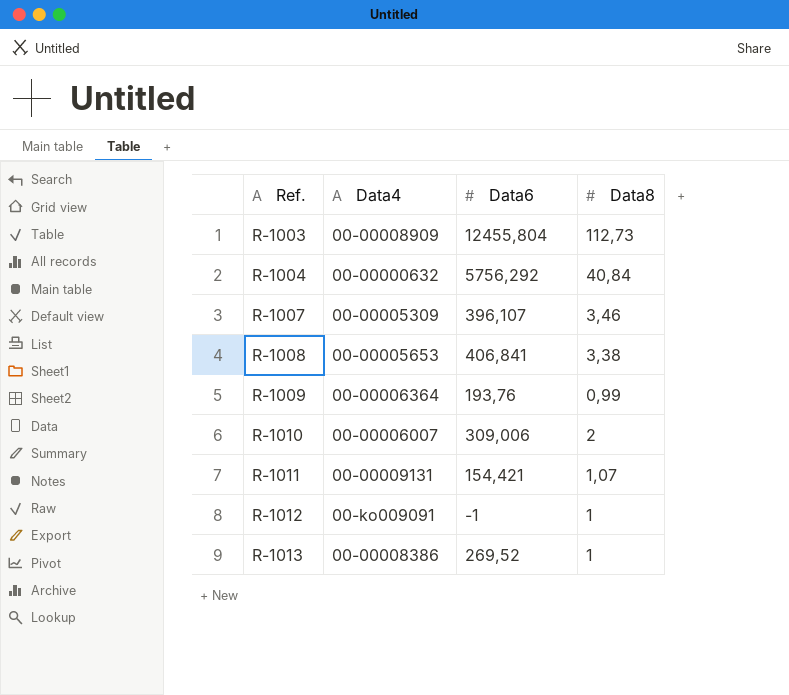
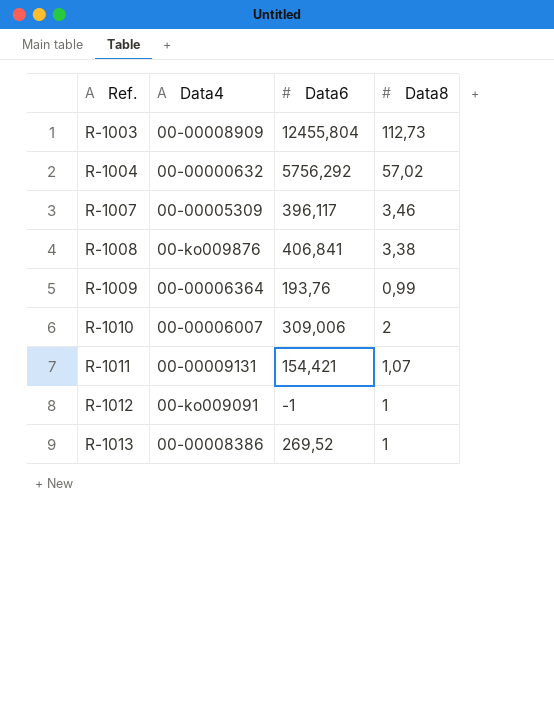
R-1004 | Data8: 40,84 -> 57,02
R-1007 | Data6: 396,107 -> 396,117
R-1008 | Data4: 00-00005653 -> 00-ko009876

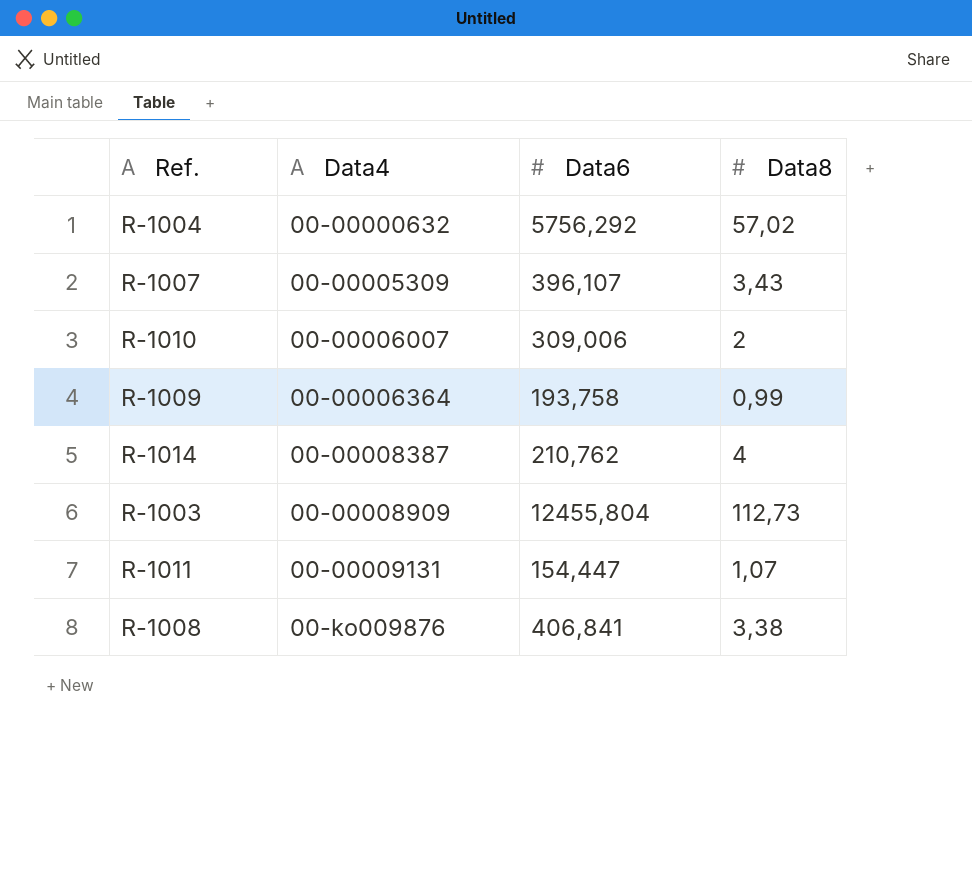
row order: Ref. ascending -> Data4 ascending
row R-1012: 00-ko009091 | -1 | 1 -> none
row R-1013: 00-00008386 | 269,52 | 1 -> none
R-1007 | Data6: 396,117 -> 396,107
R-1007 | Data8: 3,46 -> 3,43
R-1009 | Data6: 193,76 -> 193,758
row R-1014: none -> 00-00008387 | 210,762 | 4
R-1011 | Data6: 154,421 -> 154,447

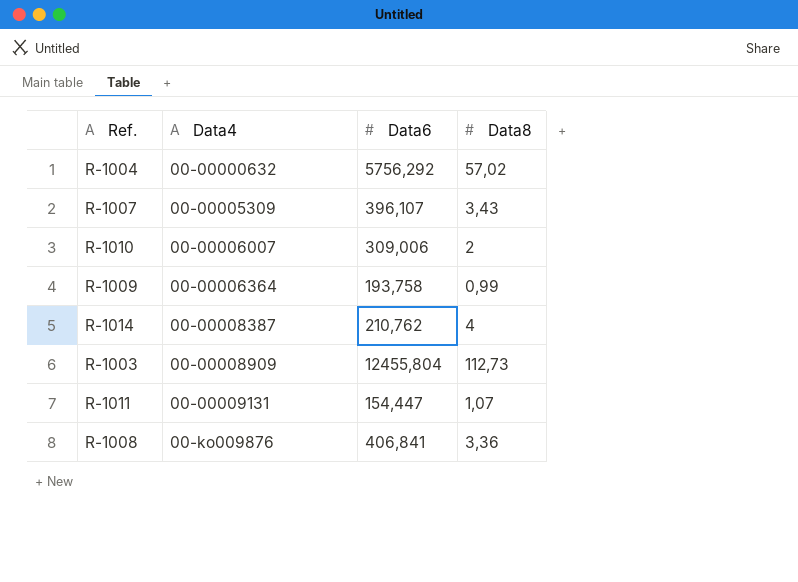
R-1008 | Data8: 3,38 -> 3,36

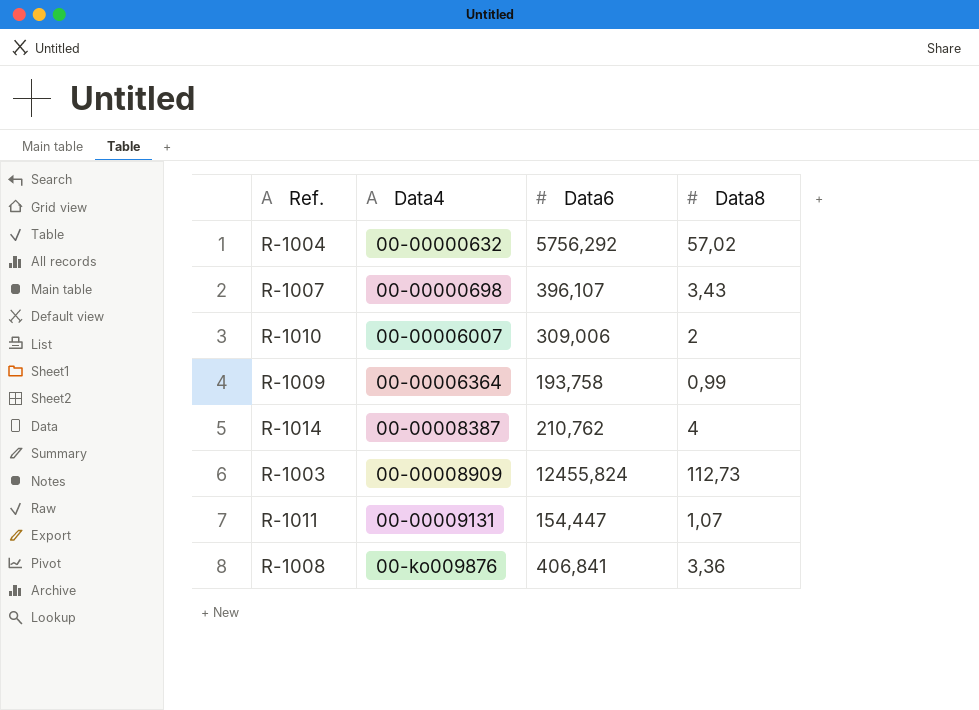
R-1007 | Data4: 00-00005309 -> 00-00000698
R-1003 | Data6: 12455,804 -> 12455,824

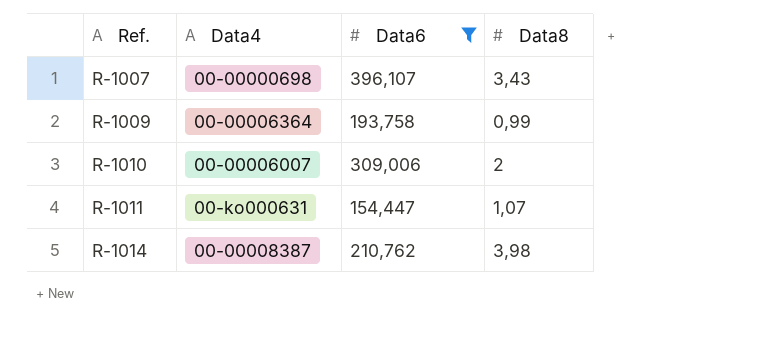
filter: none -> Data6 <= 396,107
row order: Data4 ascending -> Ref. ascending
R-1011 | Data4: 00-00009131 -> 00-ko000631
R-1014 | Data8: 4 -> 3,98

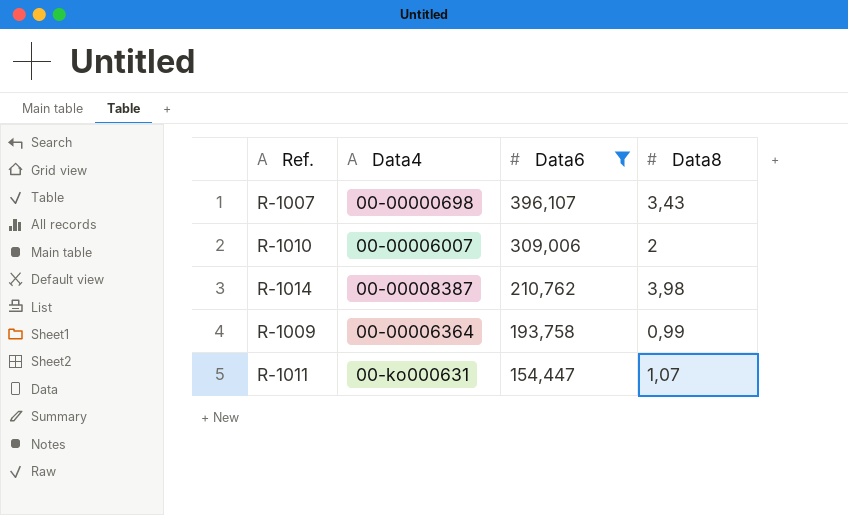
row order: Ref. ascending -> Data6 descending

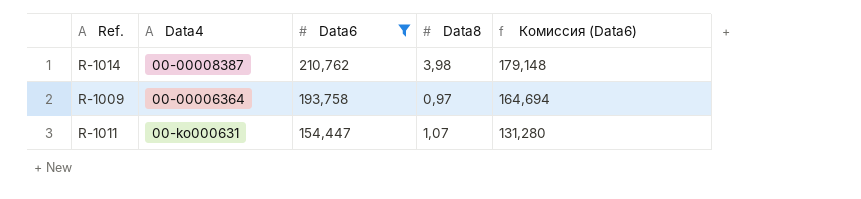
column Комиссия (Data6) | formula: none -> [Data6] * 0,85
row R-1007: 00-00000698 | 396,107 | 3,43 -> none
row R-1010: 00-00006007 | 309,006 | 2 -> none
R-1009 | Data8: 0,99 -> 0,97

